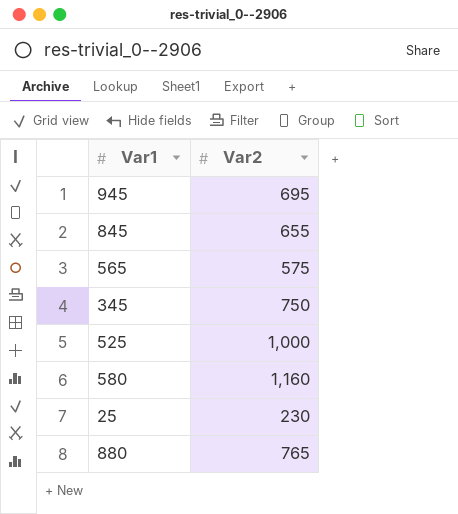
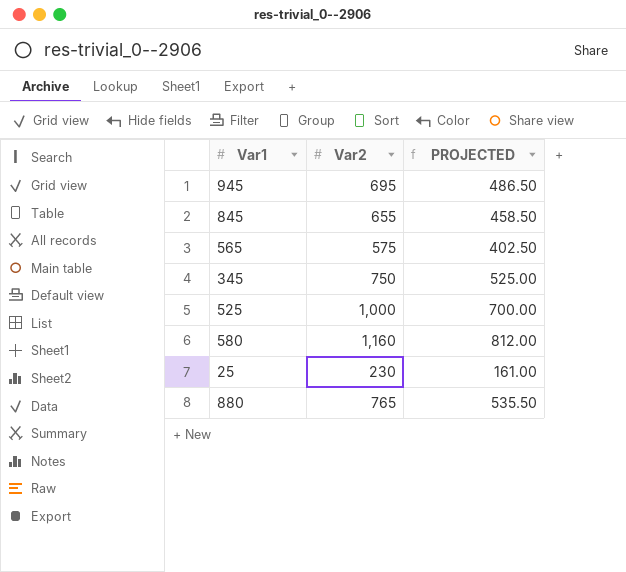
column PROJECTED | formula: none -> [Var2] * 0.7

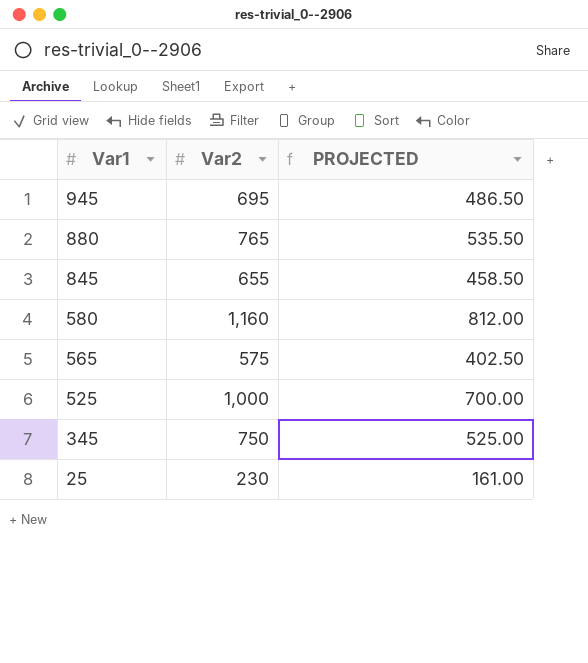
row order: none -> Var1 descending

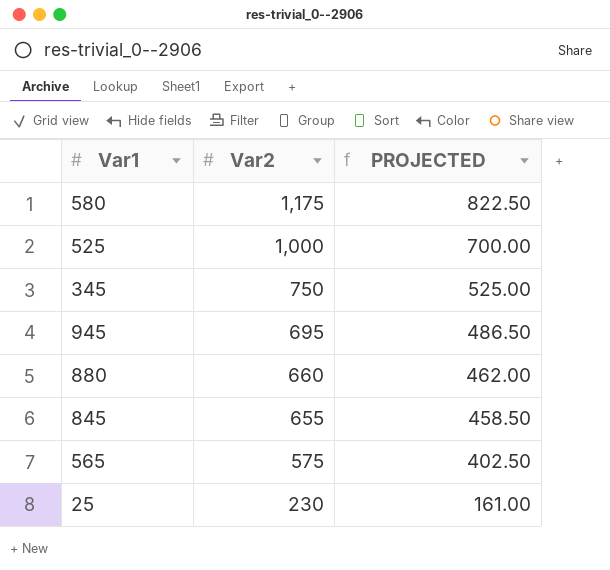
row order: Var1 descending -> Var2 descending
580 | Var2: 1,160 -> 1,175
580 | PROJECTED: 812.00 -> 822.50
880 | Var2: 765 -> 660
880 | PROJECTED: 535.50 -> 462.00

